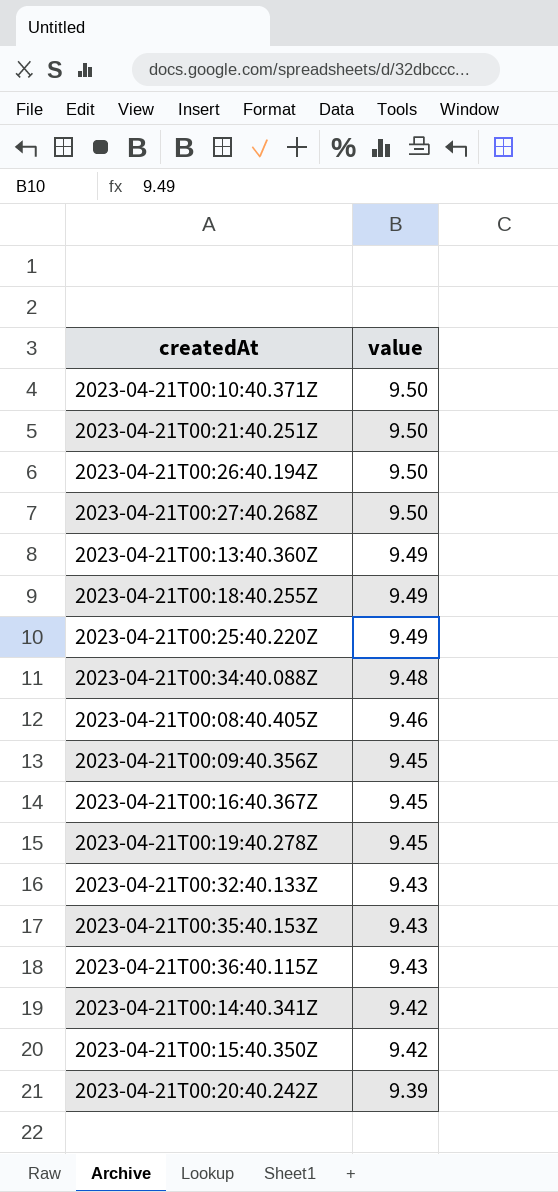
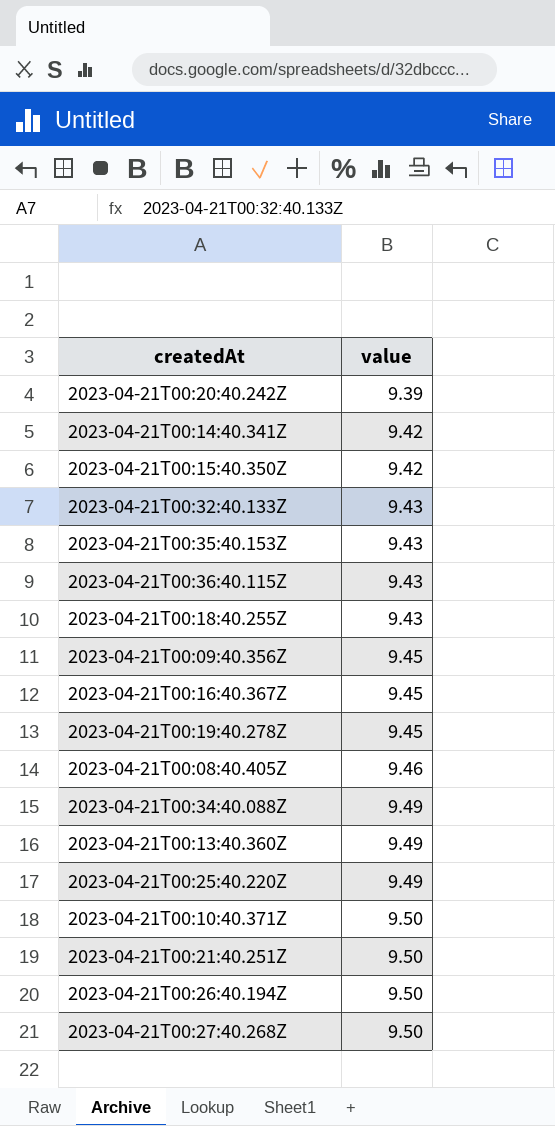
row order: value descending -> value ascending
2023-04-21T00:18:40.255Z | value: 9.49 -> 9.43
2023-04-21T00:34:40.088Z | value: 9.48 -> 9.49

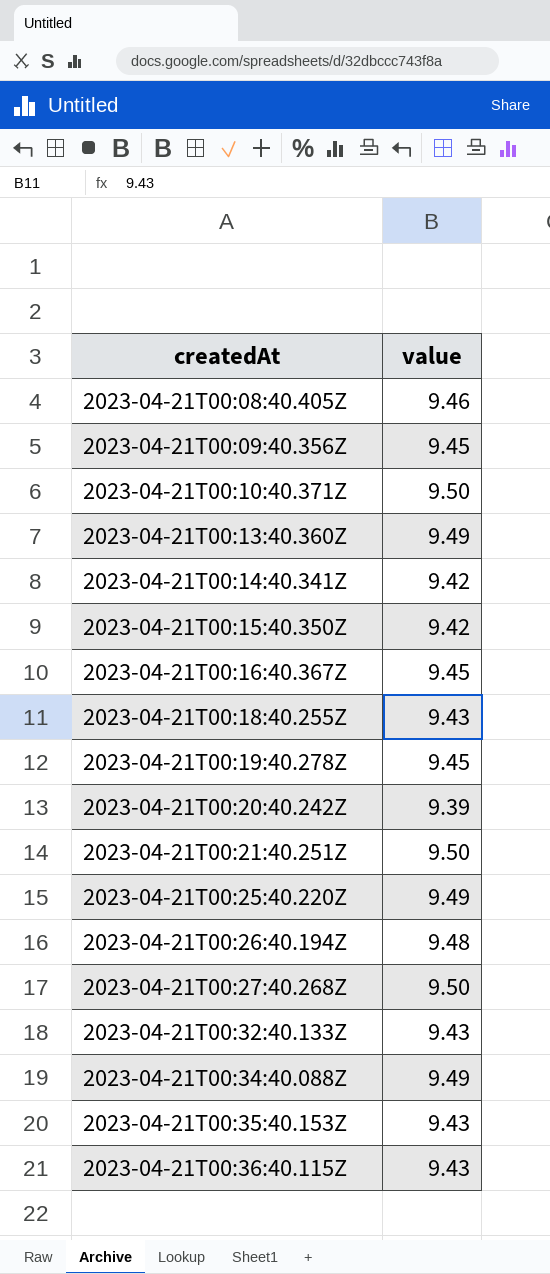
row order: value ascending -> createdAt ascending
2023-04-21T00:26:40.194Z | value: 9.50 -> 9.48

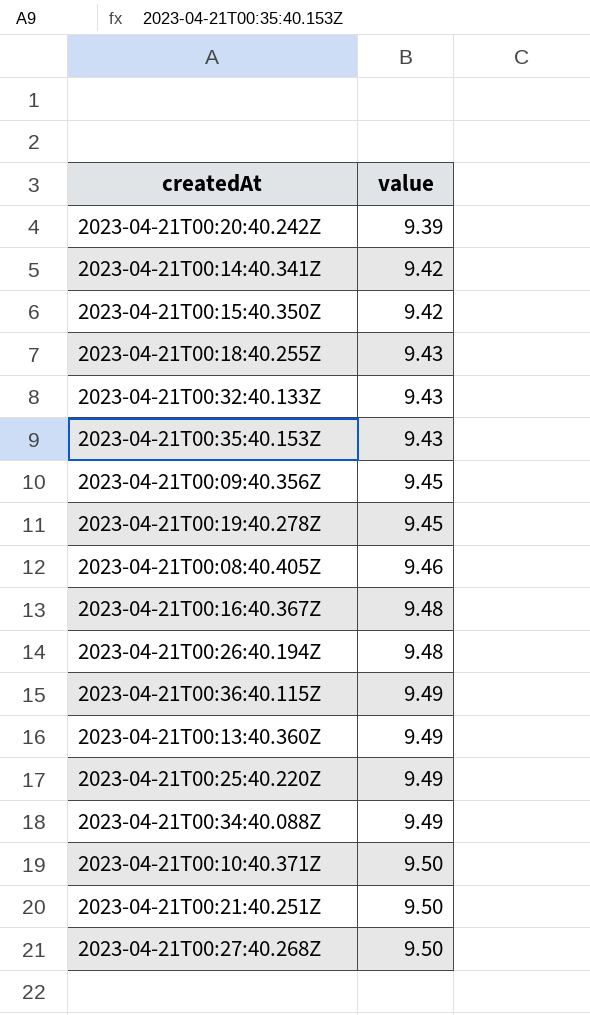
row order: createdAt ascending -> value ascending
2023-04-21T00:16:40.367Z | value: 9.45 -> 9.48
2023-04-21T00:36:40.115Z | value: 9.43 -> 9.49

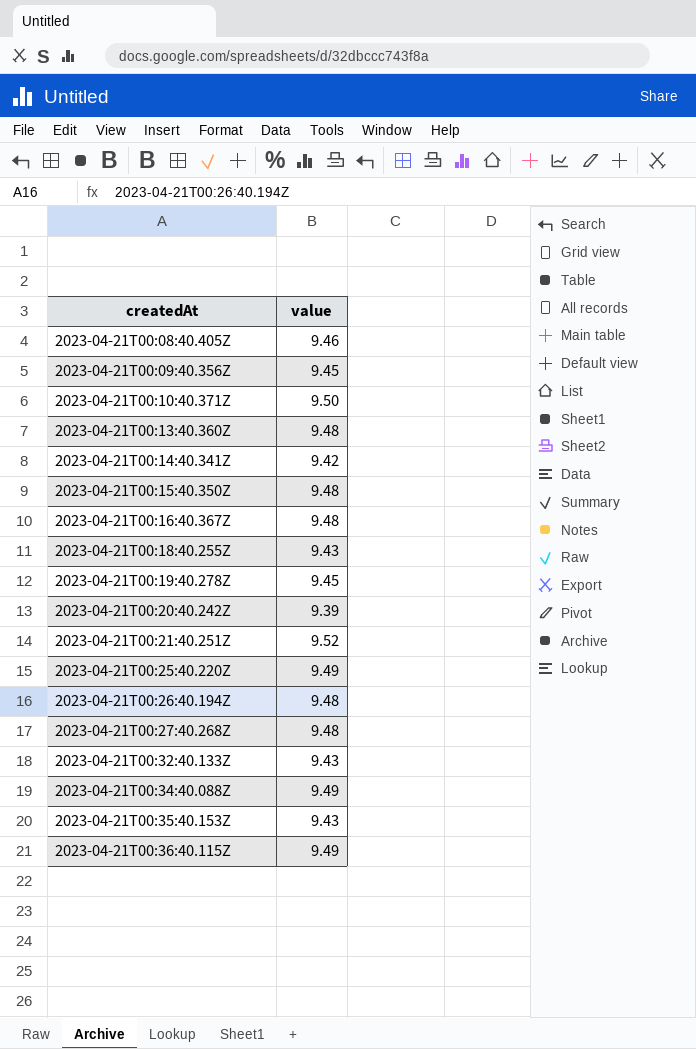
row order: value ascending -> createdAt ascending
2023-04-21T00:13:40.360Z | value: 9.49 -> 9.48
2023-04-21T00:15:40.350Z | value: 9.42 -> 9.48
2023-04-21T00:21:40.251Z | value: 9.50 -> 9.52
2023-04-21T00:27:40.268Z | value: 9.50 -> 9.48

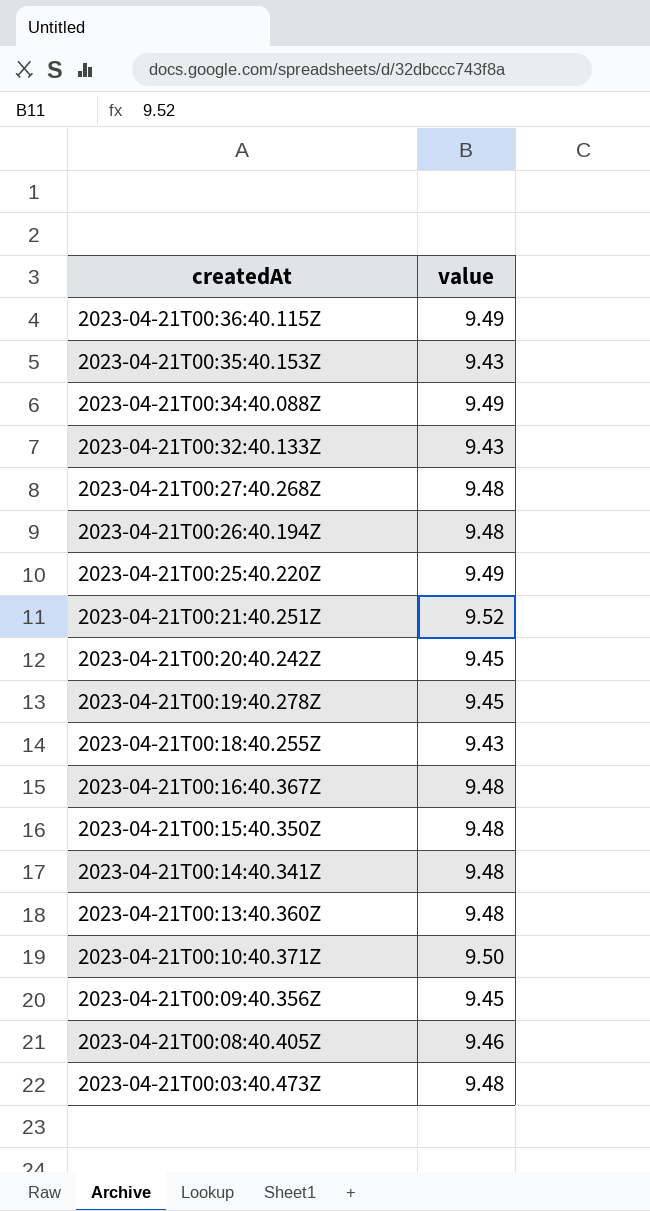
row order: createdAt ascending -> createdAt descending
2023-04-21T00:20:40.242Z | value: 9.39 -> 9.45
2023-04-21T00:14:40.341Z | value: 9.42 -> 9.48
row 2023-04-21T00:03:40.473Z: none -> 9.48

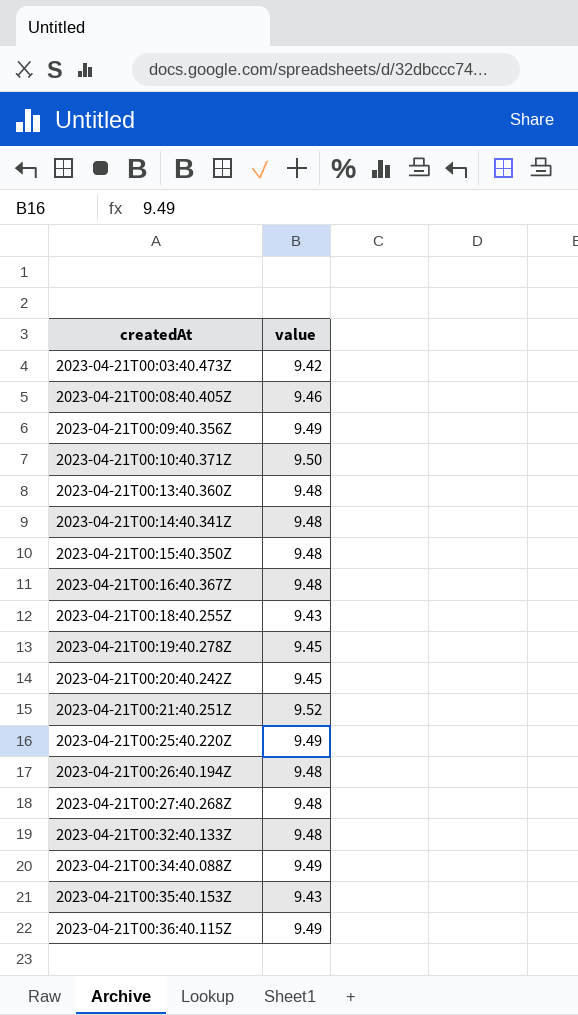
row order: createdAt descending -> createdAt ascending
2023-04-21T00:03:40.473Z | value: 9.48 -> 9.42
2023-04-21T00:09:40.356Z | value: 9.45 -> 9.49
2023-04-21T00:32:40.133Z | value: 9.43 -> 9.48

